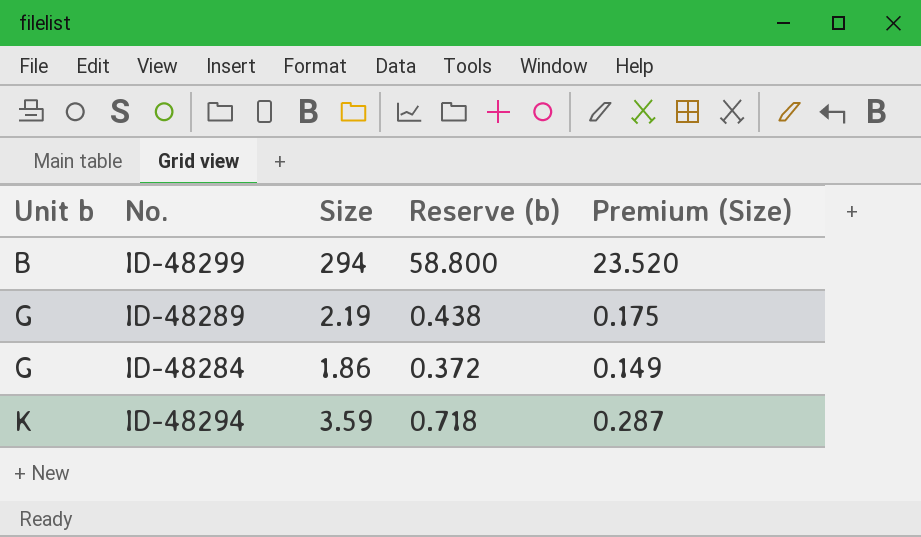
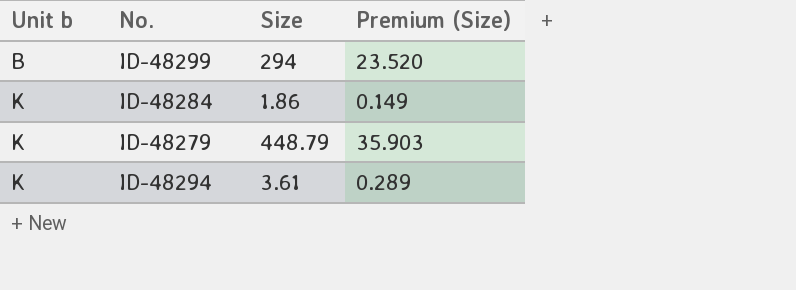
column Reserve (b) | formula: [Size] * 0.2 -> none
row ID-48289: G | 2.19 | 0.438 | 0.175 -> none
ID-48284 | Unit b: G -> K
row ID-48279: none -> K | 448.79 | 35.903
ID-48294 | Size: 3.59 -> 3.61
ID-48294 | Premium (Size): 0.287 -> 0.289

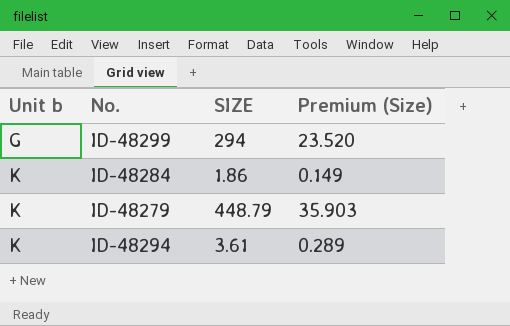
column name: Size -> SIZE
ID-48299 | Unit b: B -> G

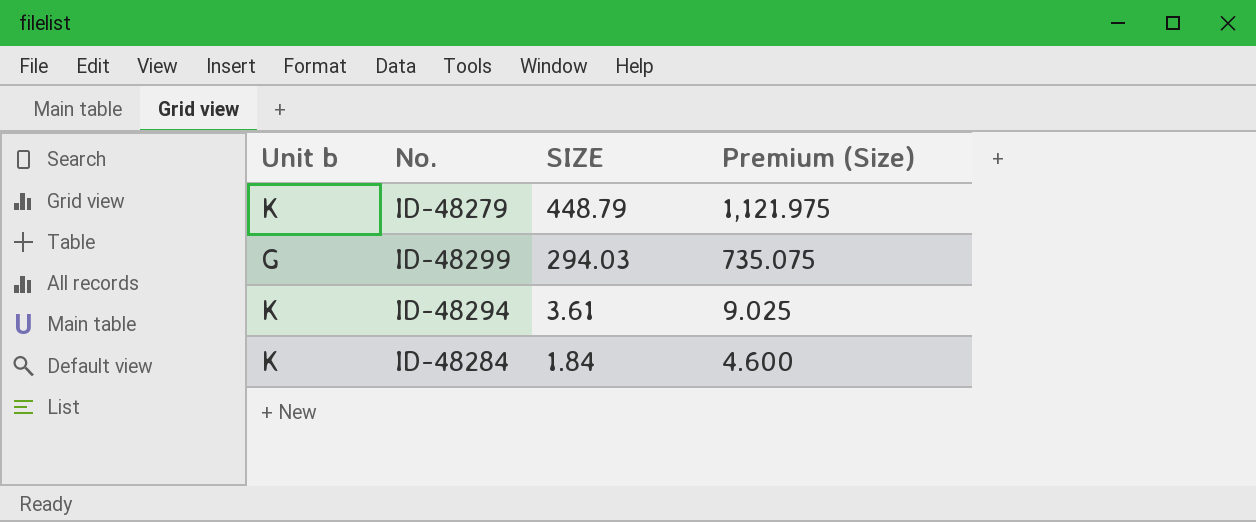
row order: Unit b ascending -> SIZE descending
column Premium (Size) | formula: [SIZE] * 0.08 -> [SIZE] * 2.5
ID-48299 | SIZE: 294 -> 294.03
ID-48284 | SIZE: 1.86 -> 1.84

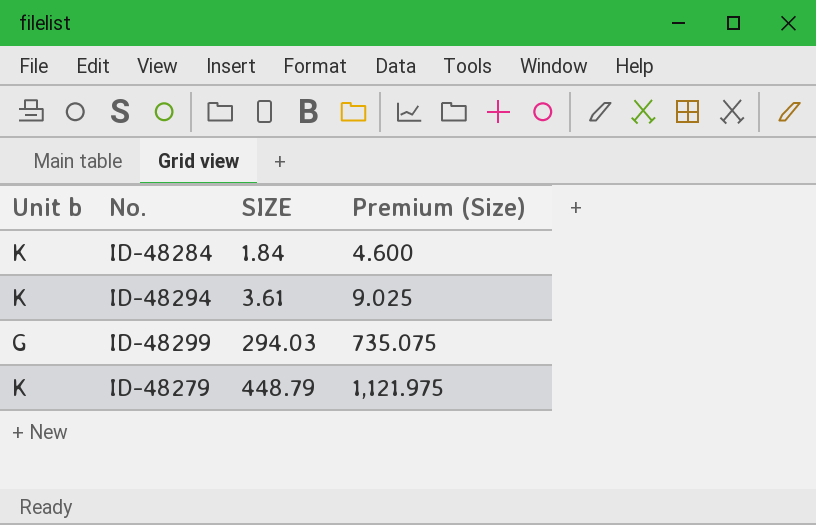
row order: SIZE descending -> SIZE ascending

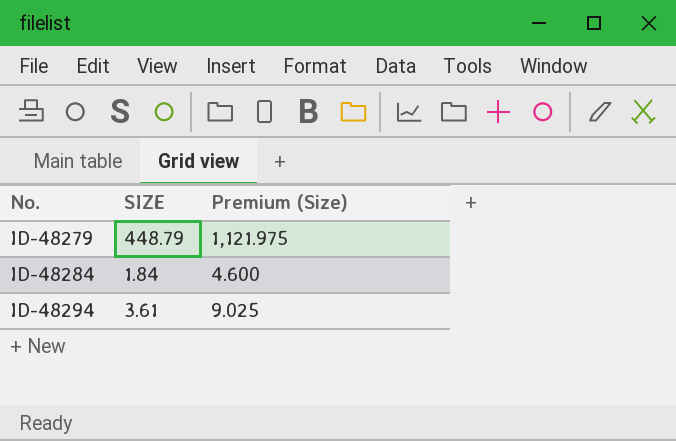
row order: SIZE ascending -> No. ascending
column Unit b | position: 1 -> none
row ID-48299: G | 294.03 | 735.075 -> none

